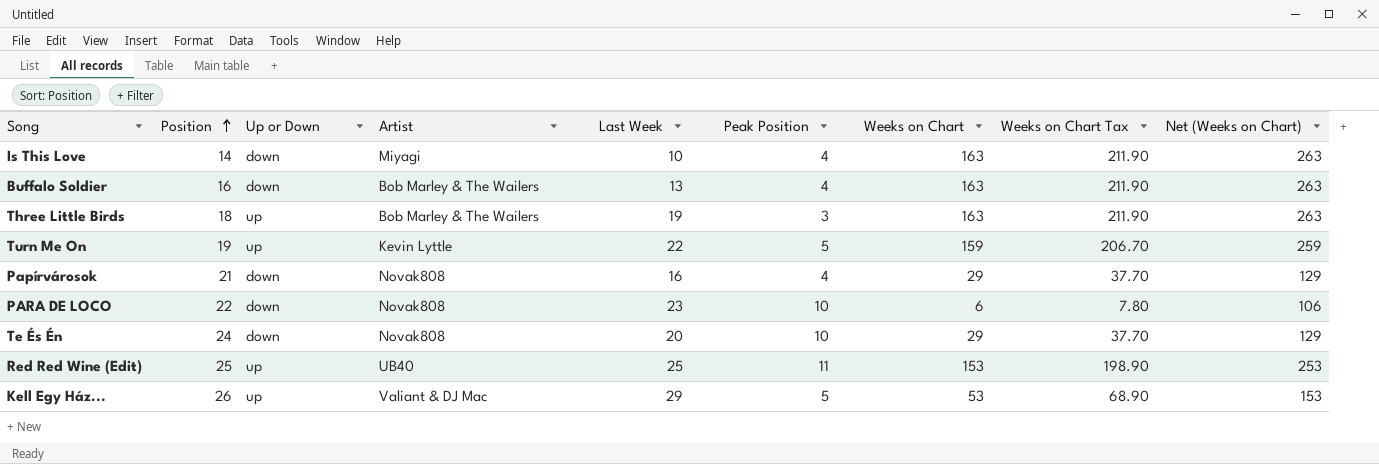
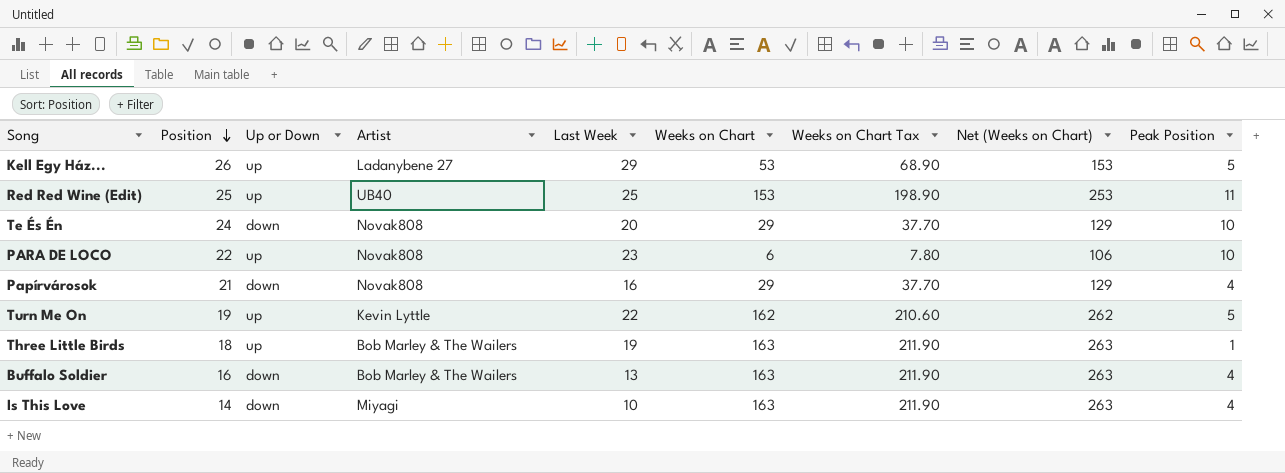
row order: Position ascending -> Position descending
column Peak Position | position: 6 -> 9
Kell Egy Ház... | Artist: Valiant & DJ Mac -> Ladanybene 27
PARA DE LOCO | Up or Down: down -> up
Turn Me On | Weeks on Chart: 159 -> 162
Turn Me On | Weeks on Chart Tax: 206.70 -> 210.60
Turn Me On | Net (Weeks on Chart): 259 -> 262
Three Little Birds | Peak Position: 3 -> 1

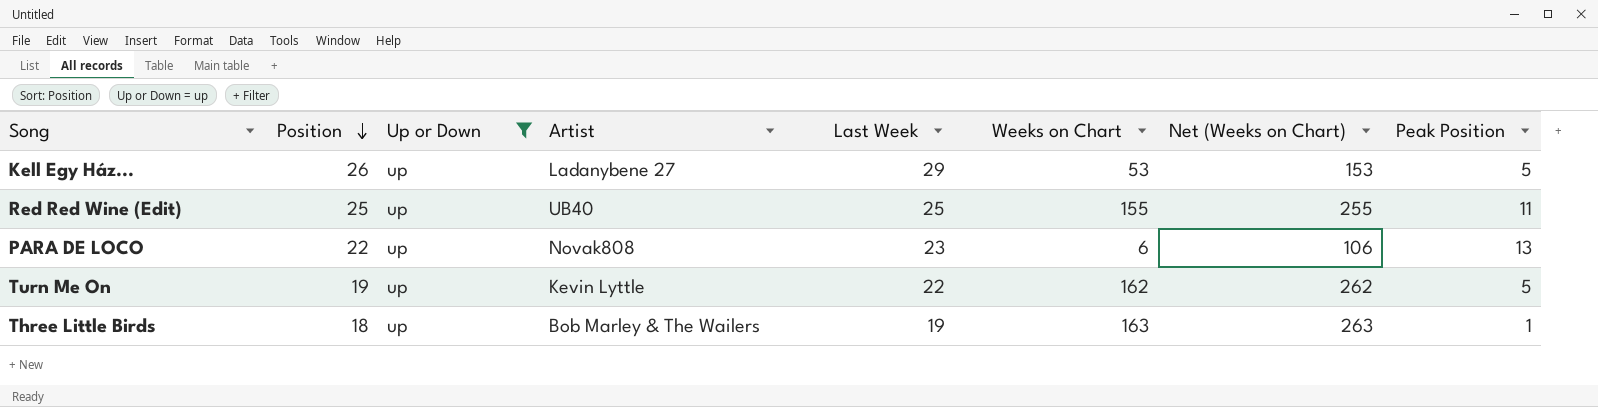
filter: none -> Up or Down = up
column Weeks on Chart Tax | formula: [Weeks on Chart] * 1.3 -> none
Red Red Wine (Edit) | Weeks on Chart: 153 -> 155
Red Red Wine (Edit) | Net (Weeks on Chart): 253 -> 255
PARA DE LOCO | Peak Position: 10 -> 13

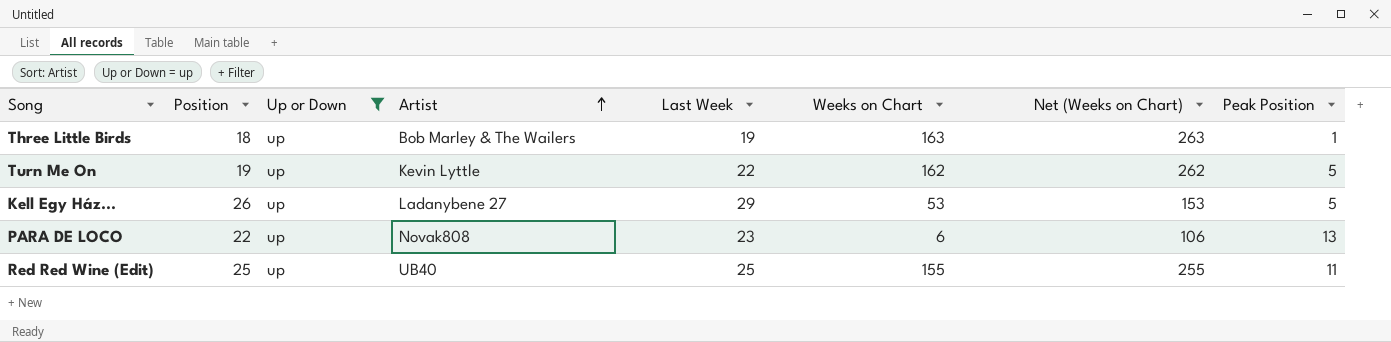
row order: Position descending -> Artist ascending

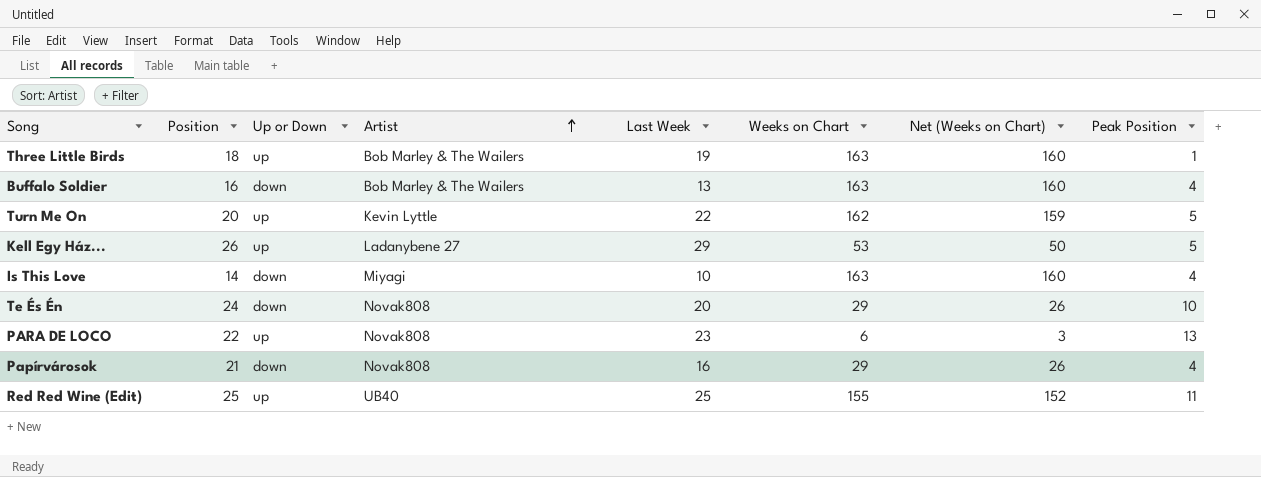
filter: Up or Down = up -> none
column Net (Weeks on Chart) | formula: [Weeks on Chart] + 100 -> [Weeks on Chart] - 3
Turn Me On | Position: 19 -> 20

